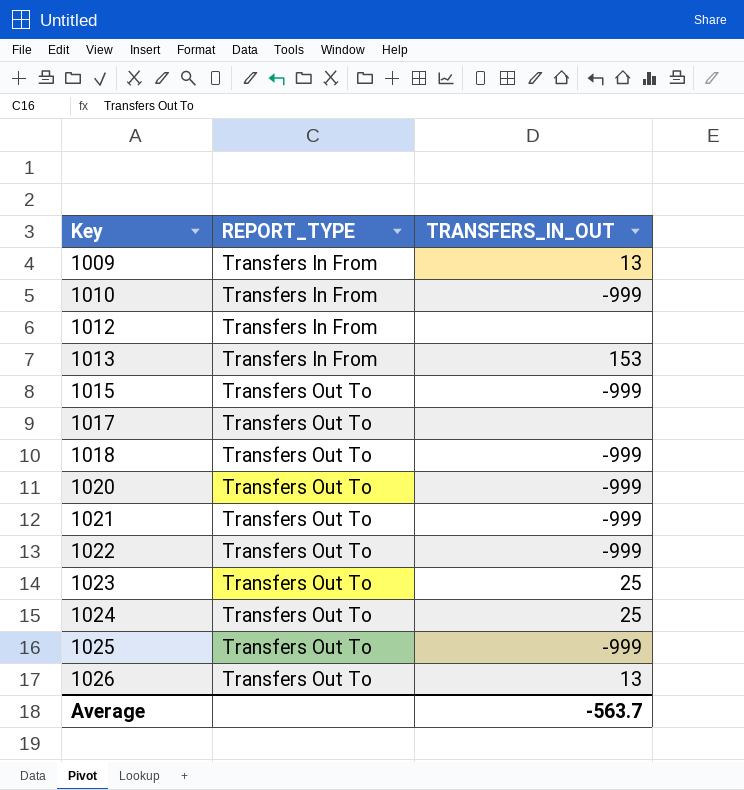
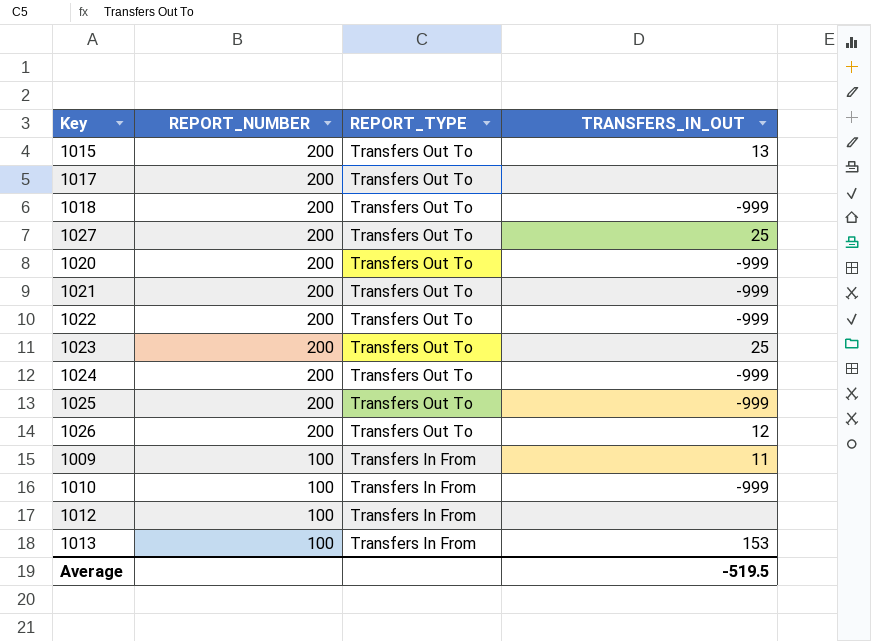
row order: Key ascending -> REPORT_NUMBER descending
column REPORT_NUMBER | position: none -> 2
1015 | TRANSFERS_IN_OUT: -999 -> 13
row 1027: none -> 200 | Transfers Out To | 25
1024 | TRANSFERS_IN_OUT: 25 -> -999
1026 | TRANSFERS_IN_OUT: 13 -> 12
1009 | TRANSFERS_IN_OUT: 13 -> 11
Average | TRANSFERS_IN_OUT: -563.7 -> -519.5

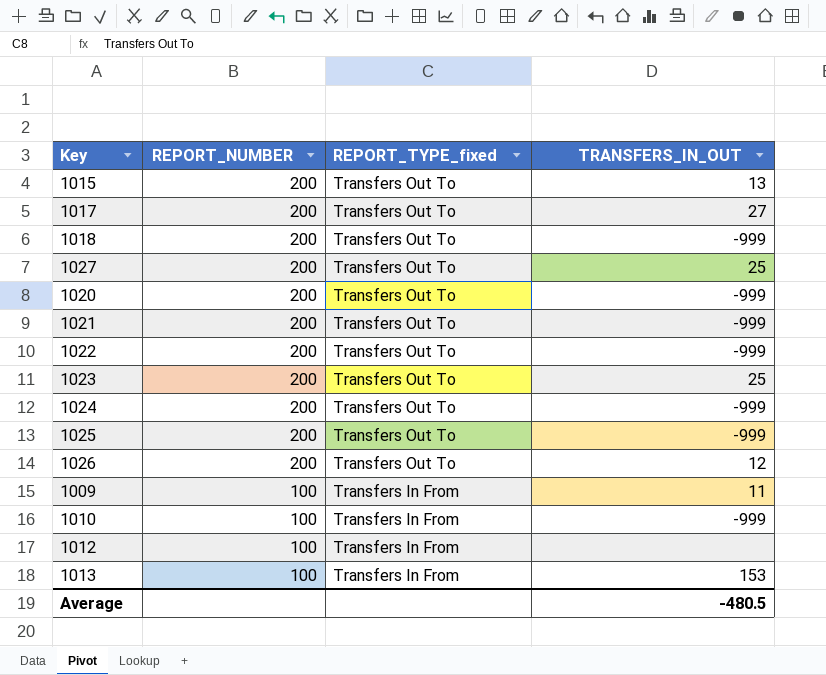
column name: REPORT_TYPE -> REPORT_TYPE_fixed
1017 | TRANSFERS_IN_OUT: none -> 27
Average | TRANSFERS_IN_OUT: -519.5 -> -480.5

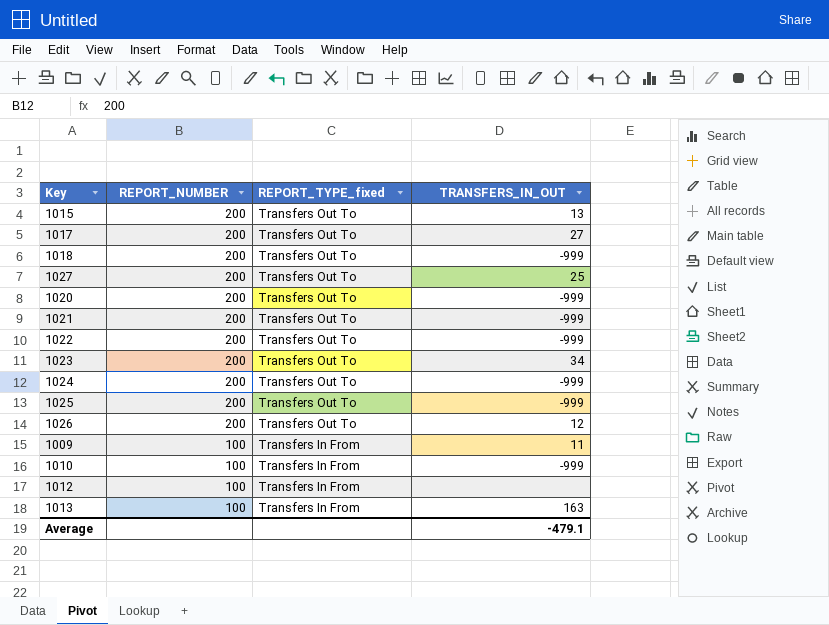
1023 | TRANSFERS_IN_OUT: 25 -> 34
1013 | TRANSFERS_IN_OUT: 153 -> 163
Average | TRANSFERS_IN_OUT: -480.5 -> -479.1

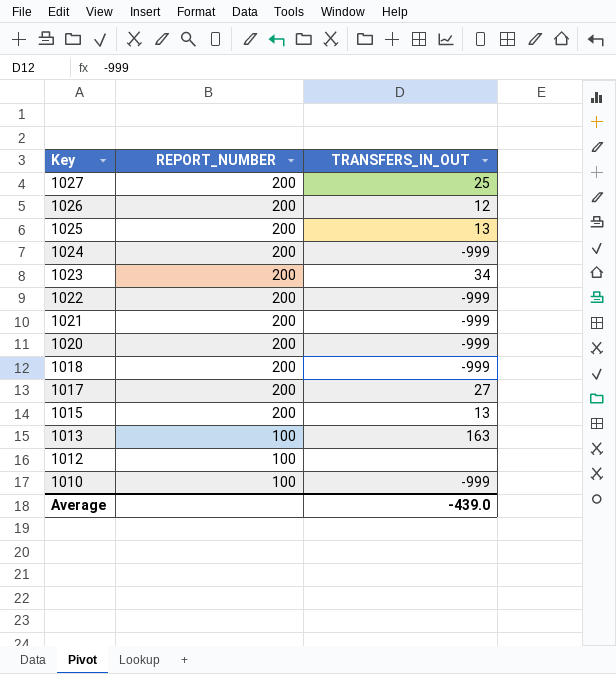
row order: REPORT_NUMBER descending -> Key descending
column REPORT_TYPE_fixed | position: 3 -> none
row 1009: 100 | Transfers In From | 11 -> none
1025 | TRANSFERS_IN_OUT: -999 -> 13
Average | TRANSFERS_IN_OUT: -479.1 -> -439.0

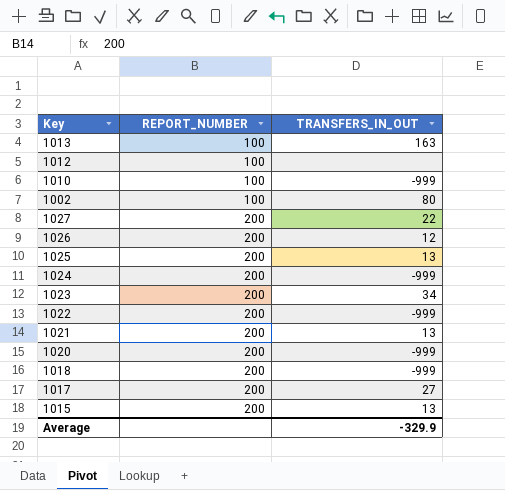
row order: Key descending -> REPORT_NUMBER ascending
row 1002: none -> 100 | 80
1027 | TRANSFERS_IN_OUT: 25 -> 22
1021 | TRANSFERS_IN_OUT: -999 -> 13
Average | TRANSFERS_IN_OUT: -439.0 -> -329.9

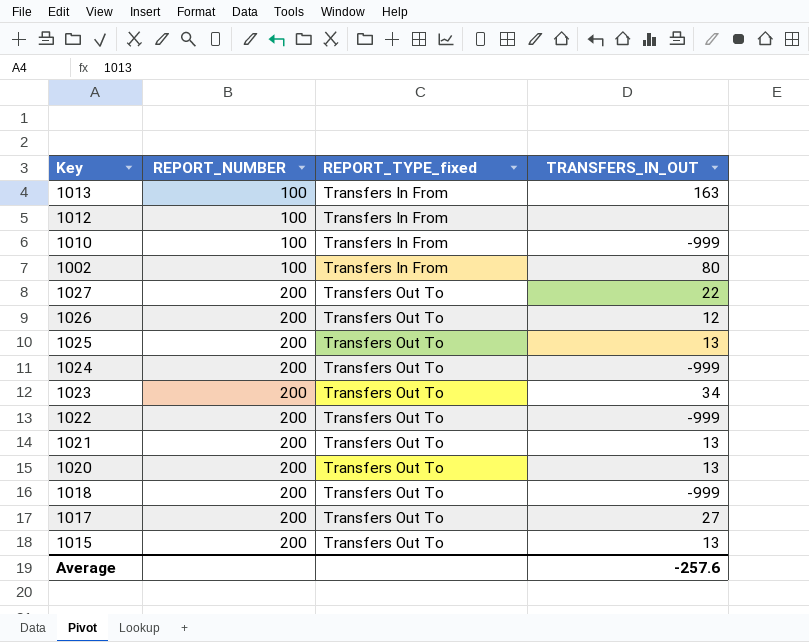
column REPORT_TYPE_fixed | position: none -> 3
1020 | TRANSFERS_IN_OUT: -999 -> 13
Average | TRANSFERS_IN_OUT: -329.9 -> -257.6

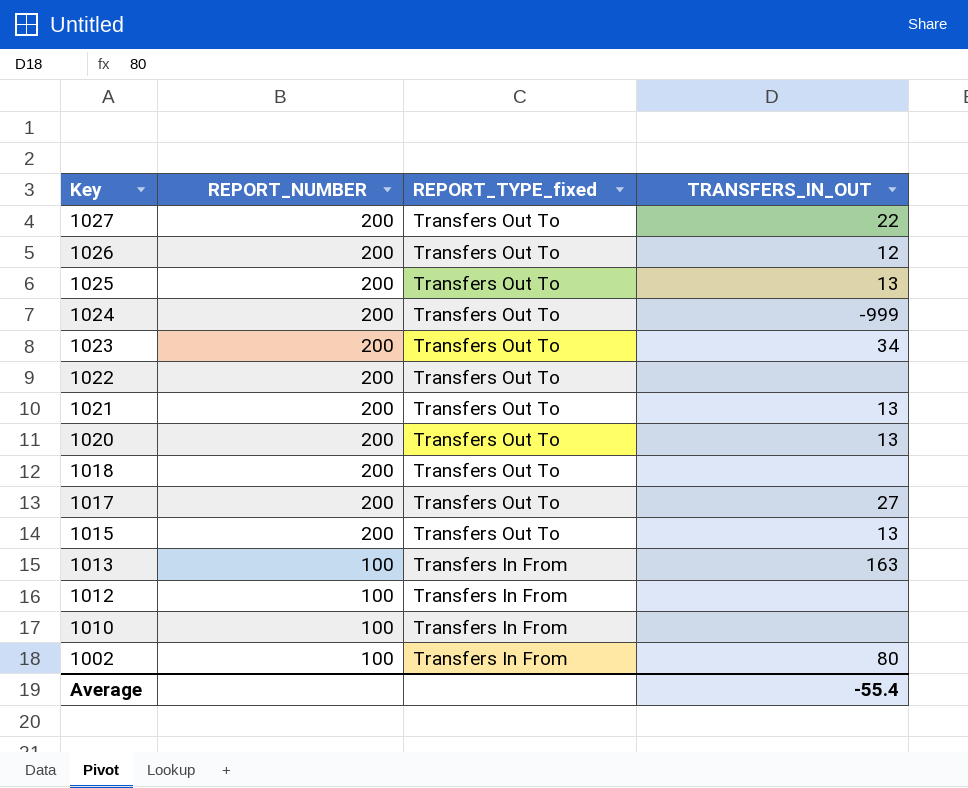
row order: REPORT_NUMBER ascending -> Key descending
1022 | TRANSFERS_IN_OUT: -999 -> none
1018 | TRANSFERS_IN_OUT: -999 -> none
1010 | TRANSFERS_IN_OUT: -999 -> none
Average | TRANSFERS_IN_OUT: -257.6 -> -55.4

